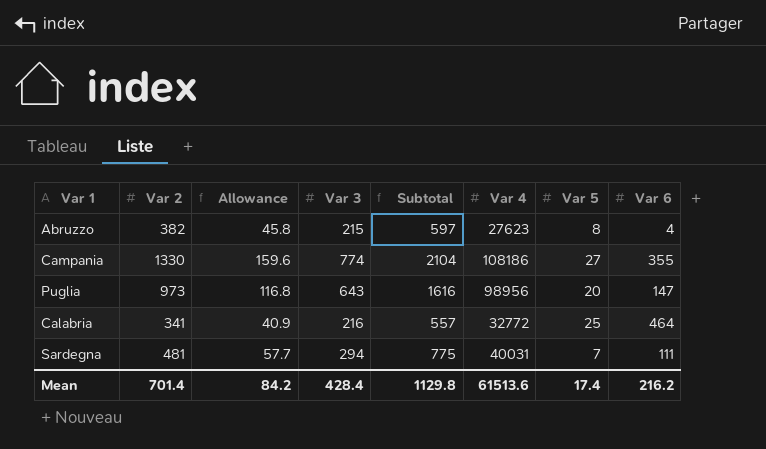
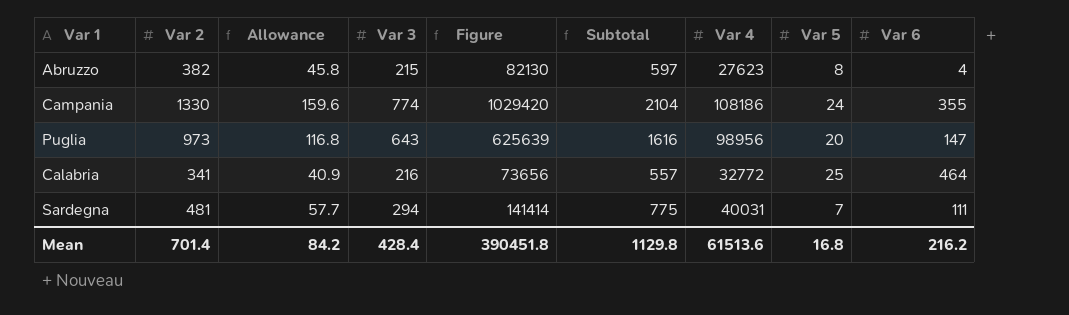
column Figure | formula: none -> [Var 2] * [Var 3]
Campania | Var 5: 27 -> 24
Mean | Var 5: 17.4 -> 16.8

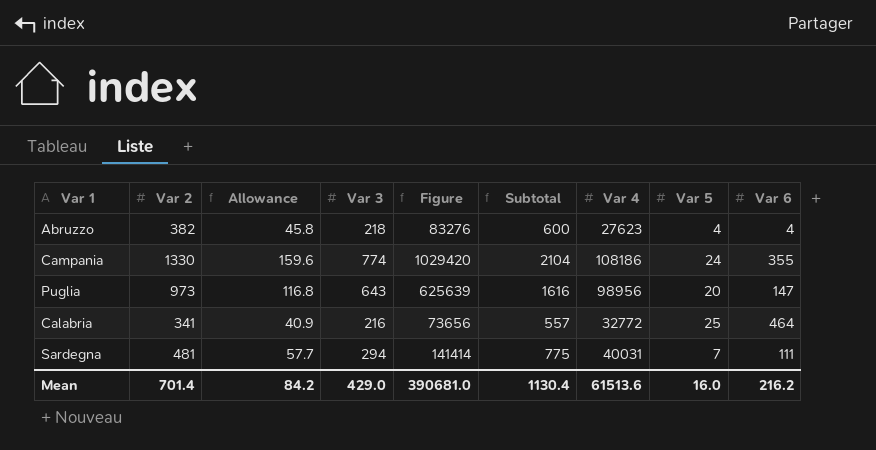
Abruzzo | Var 3: 215 -> 218
Abruzzo | Figure: 82130 -> 83276
Abruzzo | Subtotal: 597 -> 600
Abruzzo | Var 5: 8 -> 4
Mean | Var 3: 428.4 -> 429.0
Mean | Figure: 390451.8 -> 390681.0
Mean | Subtotal: 1129.8 -> 1130.4
Mean | Var 5: 16.8 -> 16.0

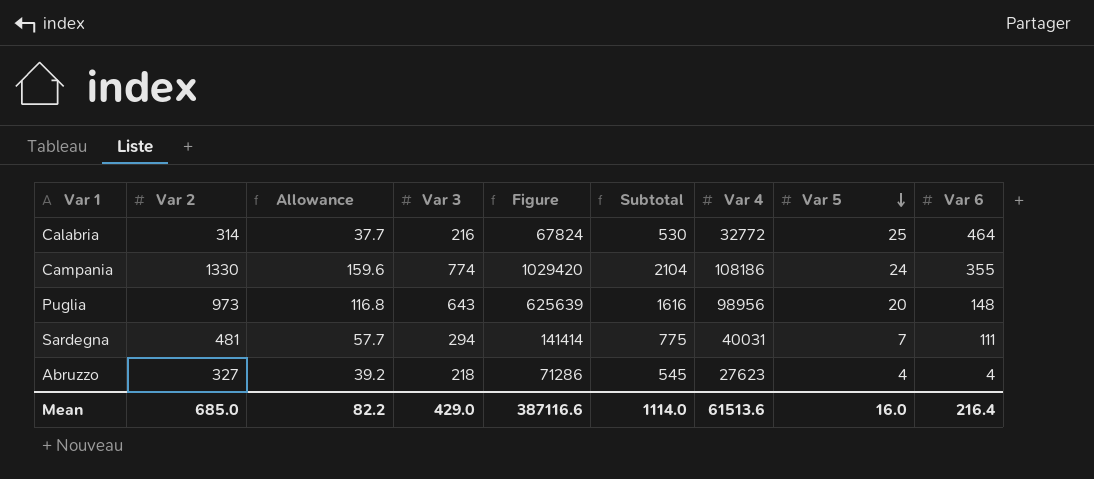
row order: none -> Var 5 descending
Calabria | Var 2: 341 -> 314
Calabria | Allowance: 40.9 -> 37.7
Calabria | Figure: 73656 -> 67824
Calabria | Subtotal: 557 -> 530
Puglia | Var 6: 147 -> 148
Abruzzo | Var 2: 382 -> 327
Abruzzo | Allowance: 45.8 -> 39.2
Abruzzo | Figure: 83276 -> 71286
Abruzzo | Subtotal: 600 -> 545
Mean | Var 2: 701.4 -> 685.0
Mean | Allowance: 84.2 -> 82.2
Mean | Figure: 390681.0 -> 387116.6
Mean | Subtotal: 1130.4 -> 1114.0
Mean | Var 6: 216.2 -> 216.4

